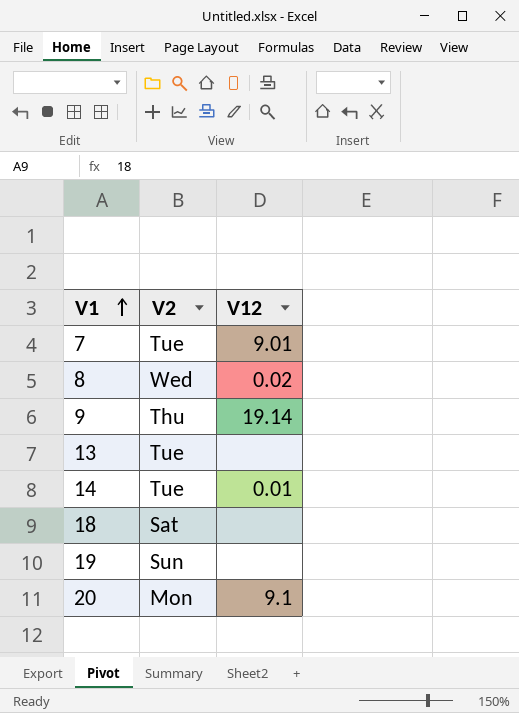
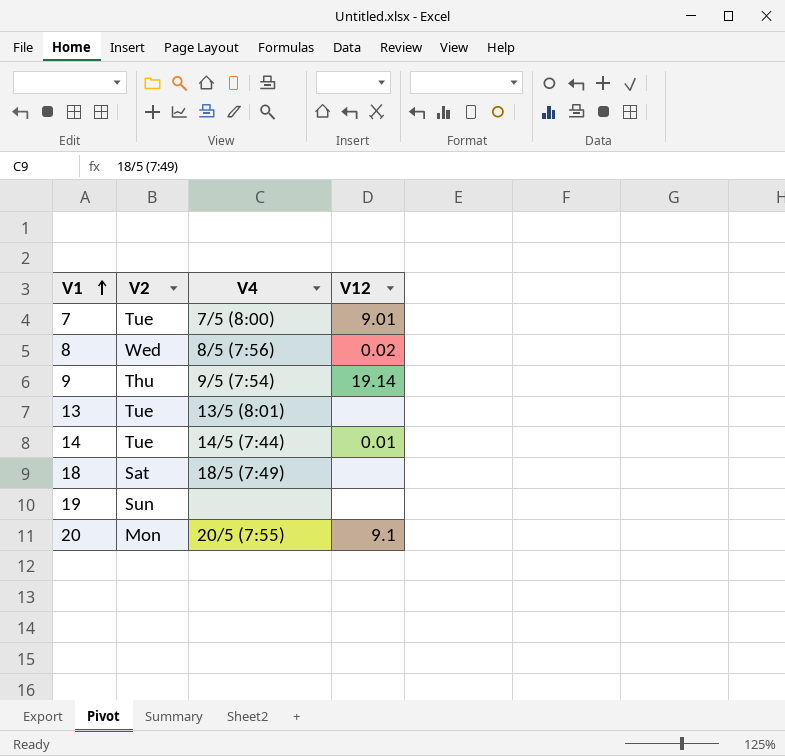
column V4 | position: none -> 3

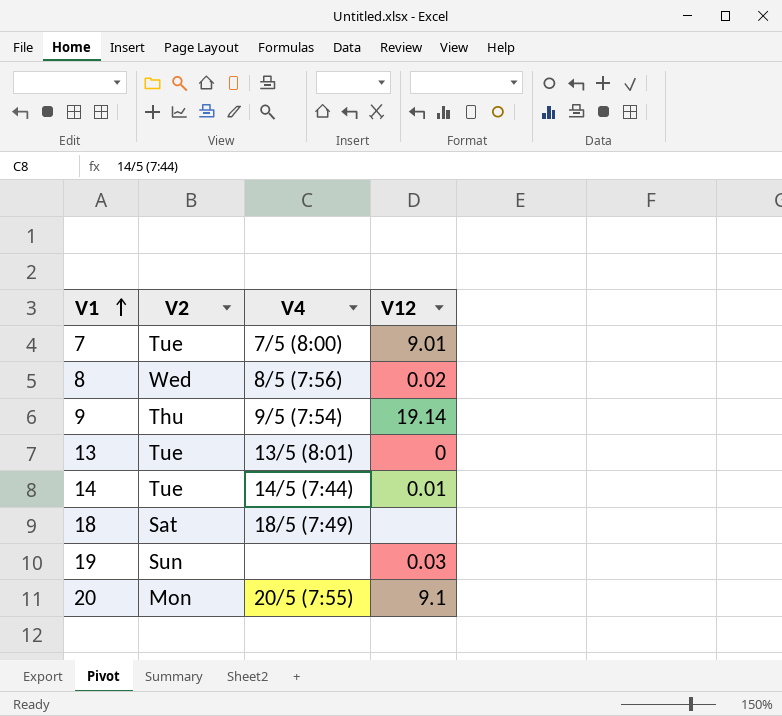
13 | V12: none -> 0
19 | V12: none -> 0.03

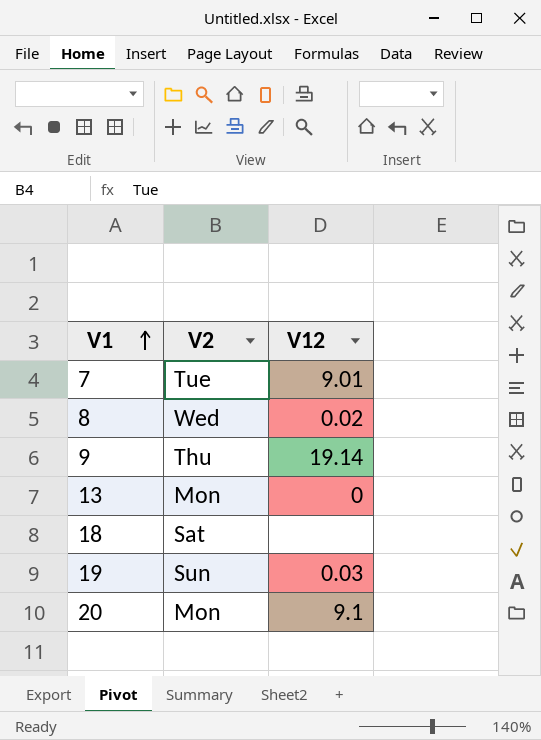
column V4 | position: 3 -> none
row 14: Tue | 14/5 (7:44) | 0.01 -> none
13 | V2: Tue -> Mon

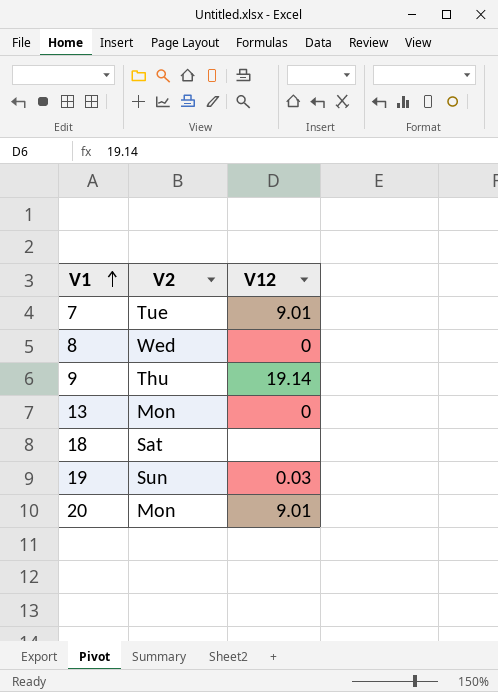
8 | V12: 0.02 -> 0
20 | V12: 9.1 -> 9.01

